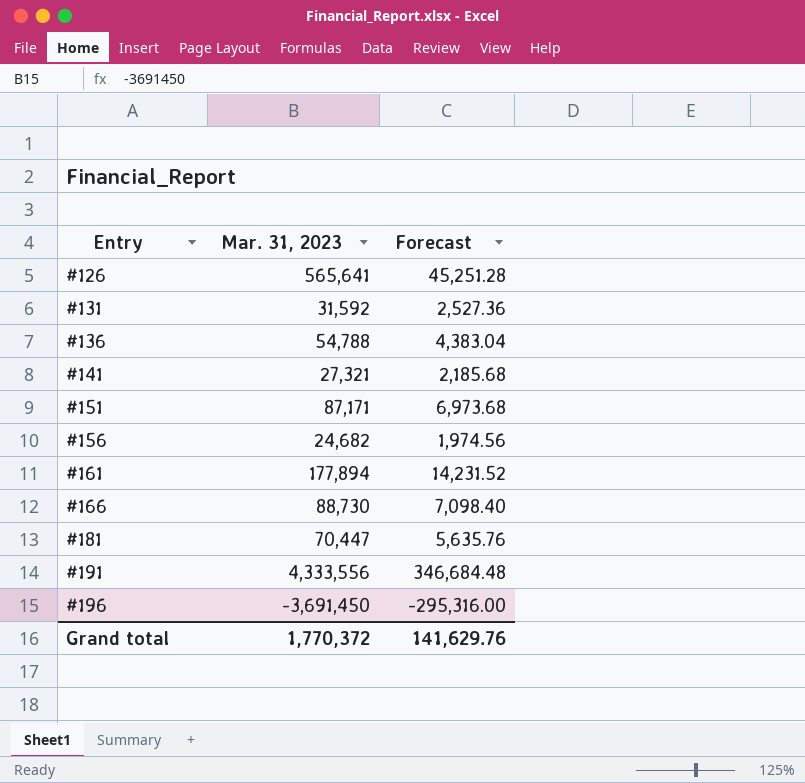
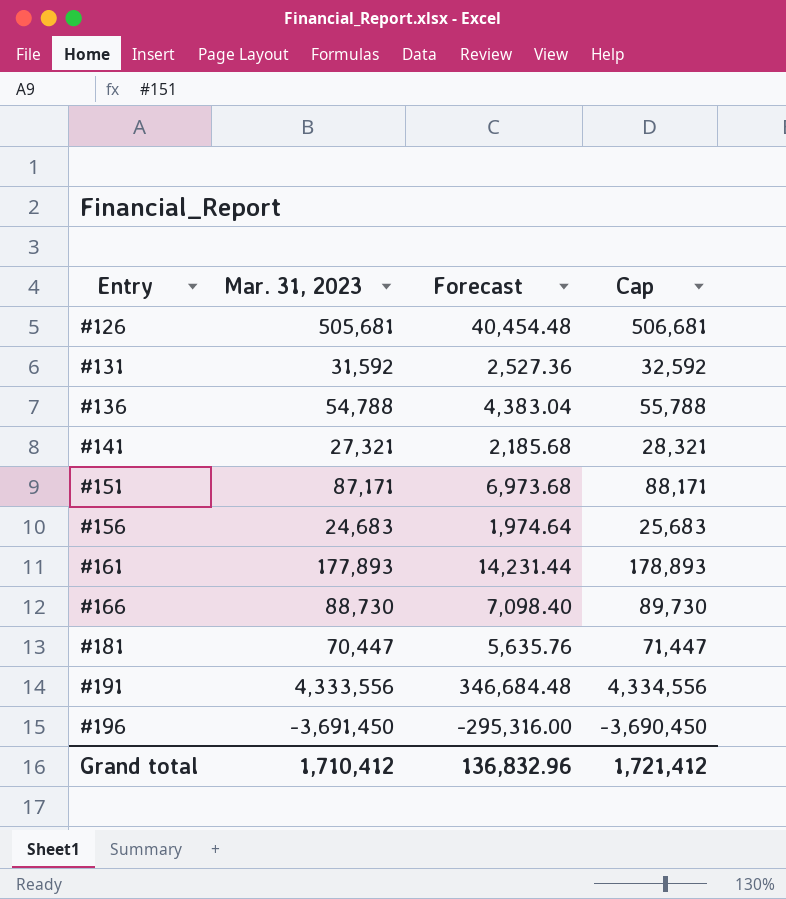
column Cap | formula: none -> [Mar. 31, 2023] + 1000
#126 | Mar. 31, 2023: 565,641 -> 505,681
#126 | Forecast: 45,251.28 -> 40,454.48
#156 | Mar. 31, 2023: 24,682 -> 24,683
#156 | Forecast: 1,974.56 -> 1,974.64
#161 | Mar. 31, 2023: 177,894 -> 177,893
#161 | Forecast: 14,231.52 -> 14,231.44
Grand total | Mar. 31, 2023: 1,770,372 -> 1,710,412
Grand total | Forecast: 141,629.76 -> 136,832.96

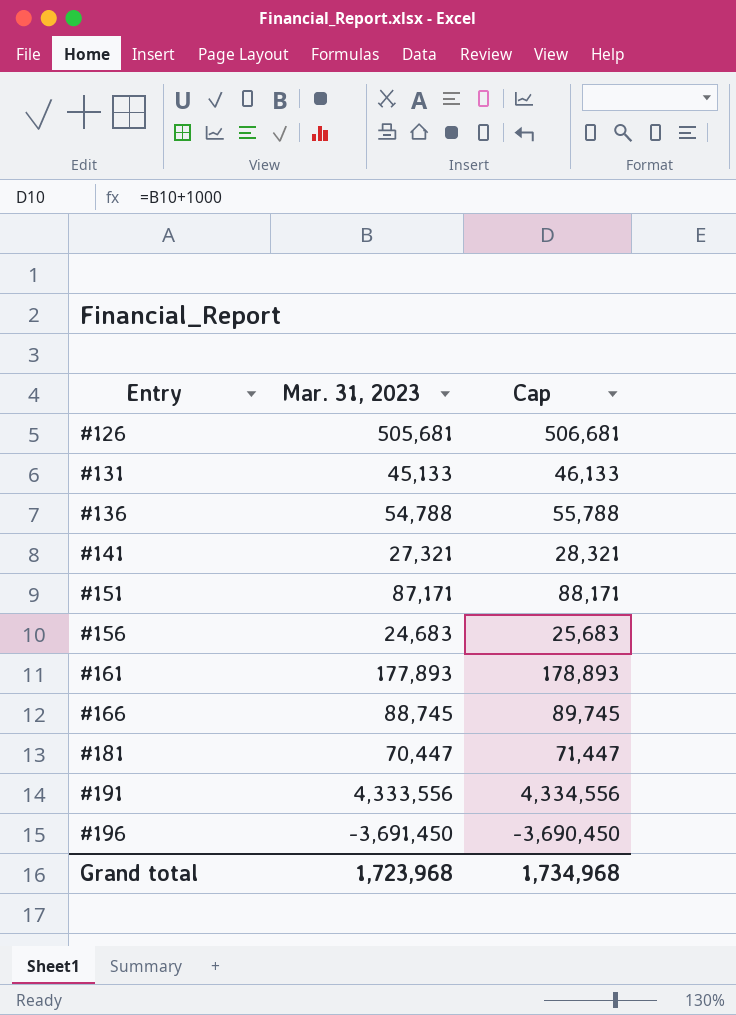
column Forecast | formula: [Mar. 31, 2023] * 0.08 -> none
#131 | Mar. 31, 2023: 31,592 -> 45,133
#131 | Cap: 32,592 -> 46,133
#166 | Mar. 31, 2023: 88,730 -> 88,745
#166 | Cap: 89,730 -> 89,745
Grand total | Mar. 31, 2023: 1,710,412 -> 1,723,968
Grand total | Cap: 1,721,412 -> 1,734,968

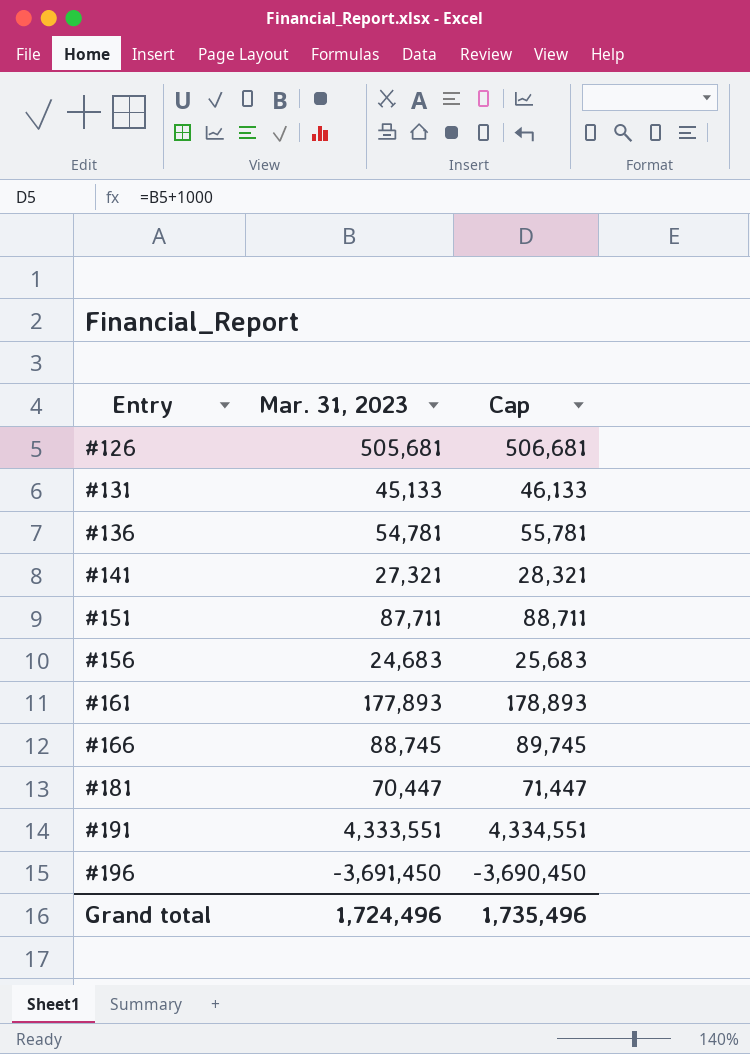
#136 | Mar. 31, 2023: 54,788 -> 54,781
#136 | Cap: 55,788 -> 55,781
#151 | Mar. 31, 2023: 87,171 -> 87,711
#151 | Cap: 88,171 -> 88,711
#191 | Mar. 31, 2023: 4,333,556 -> 4,333,551
#191 | Cap: 4,334,556 -> 4,334,551
Grand total | Mar. 31, 2023: 1,723,968 -> 1,724,496
Grand total | Cap: 1,734,968 -> 1,735,496

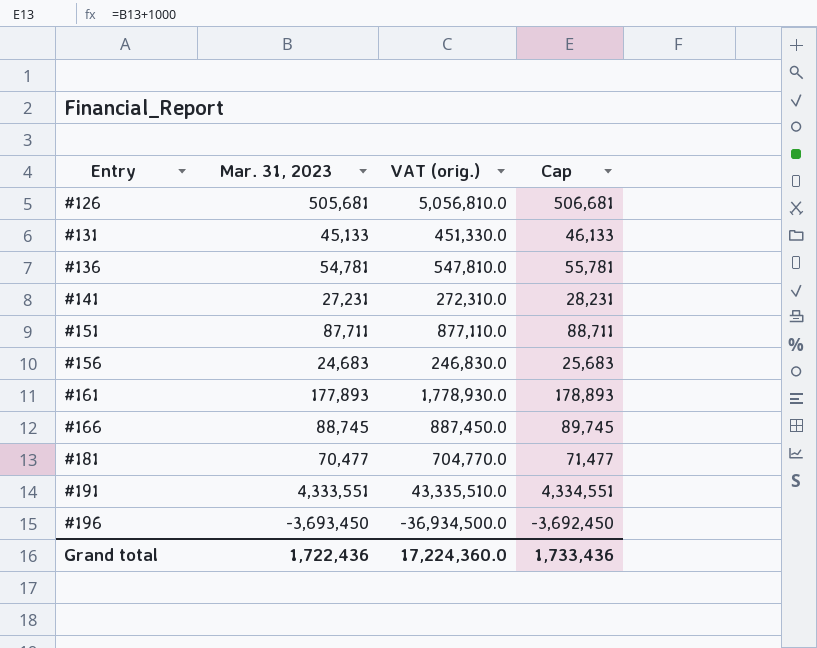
column VAT (orig.) | formula: none -> [Mar. 31, 2023] * 10
#141 | Mar. 31, 2023: 27,321 -> 27,231
#141 | Cap: 28,321 -> 28,231
#181 | Mar. 31, 2023: 70,447 -> 70,477
#181 | Cap: 71,447 -> 71,477
#196 | Mar. 31, 2023: -3,691,450 -> -3,693,450
#196 | Cap: -3,690,450 -> -3,692,450
Grand total | Mar. 31, 2023: 1,724,496 -> 1,722,436
Grand total | Cap: 1,735,496 -> 1,733,436

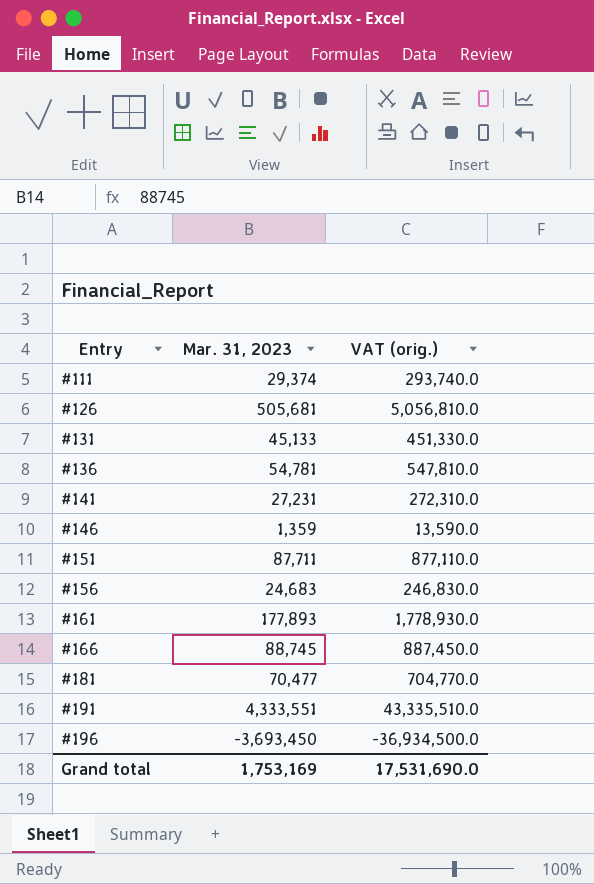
column Cap | formula: [Mar. 31, 2023] + 1000 -> none
row #111: none -> 29,374 | 293,740.0
row #146: none -> 1,359 | 13,590.0
Grand total | Mar. 31, 2023: 1,722,436 -> 1,753,169
Grand total | VAT (orig.): 17,224,360.0 -> 17,531,690.0

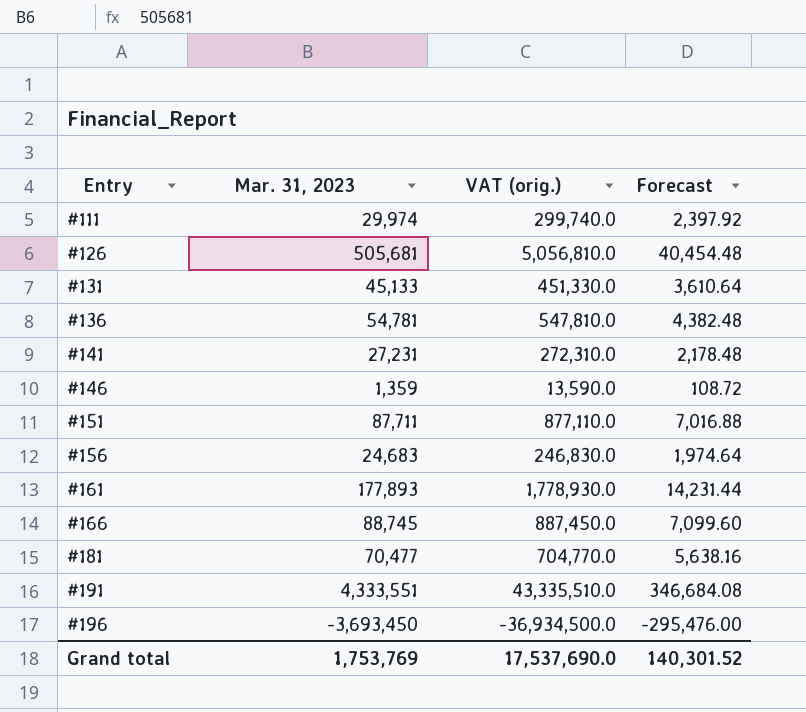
column Forecast | formula: none -> [Mar. 31, 2023] * 0.08
#111 | Mar. 31, 2023: 29,374 -> 29,974
#111 | VAT (orig.): 293,740.0 -> 299,740.0
Grand total | Mar. 31, 2023: 1,753,169 -> 1,753,769
Grand total | VAT (orig.): 17,531,690.0 -> 17,537,690.0

